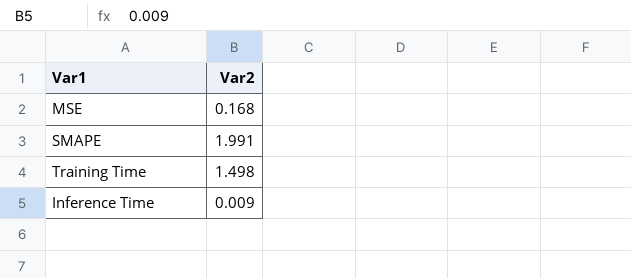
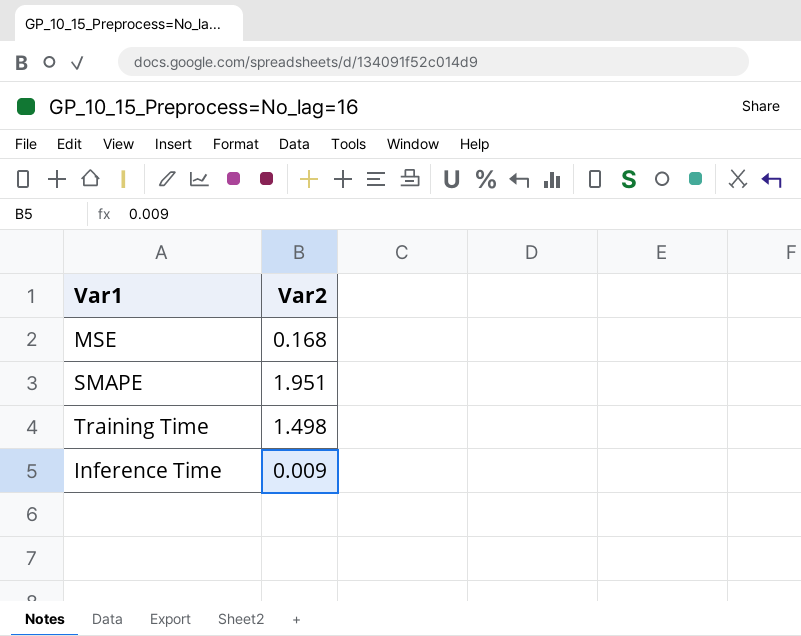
SMAPE | Var2: 1.991 -> 1.951

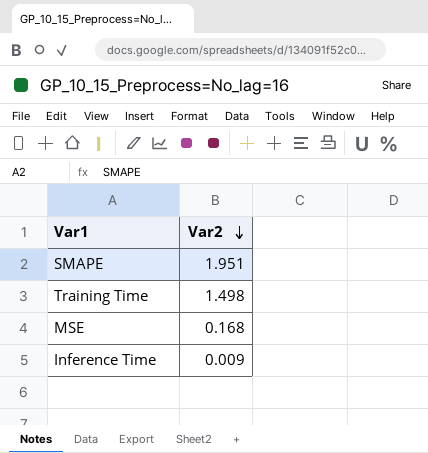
row order: none -> Var2 descending

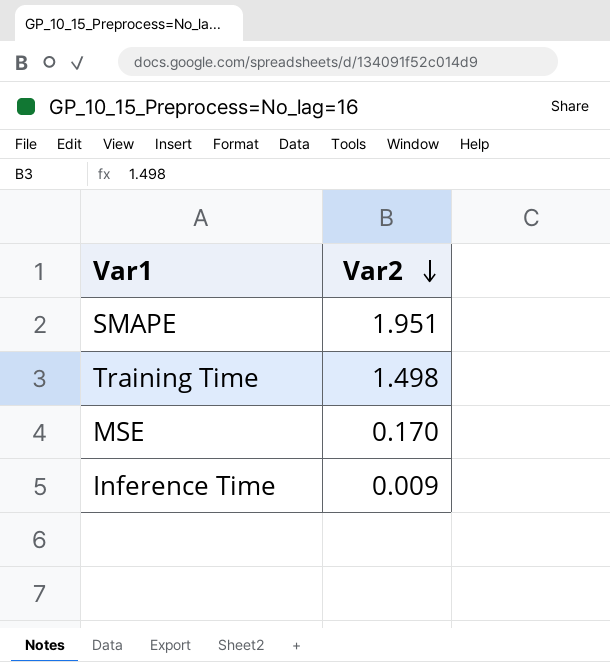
MSE | Var2: 0.168 -> 0.170

